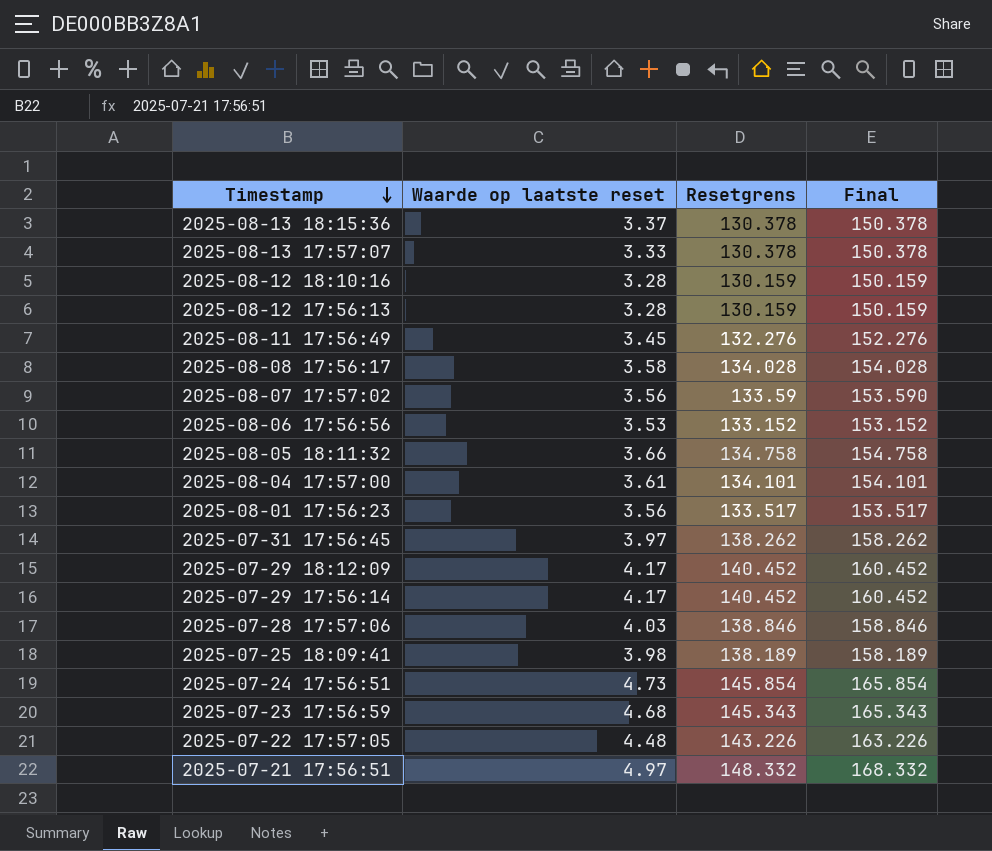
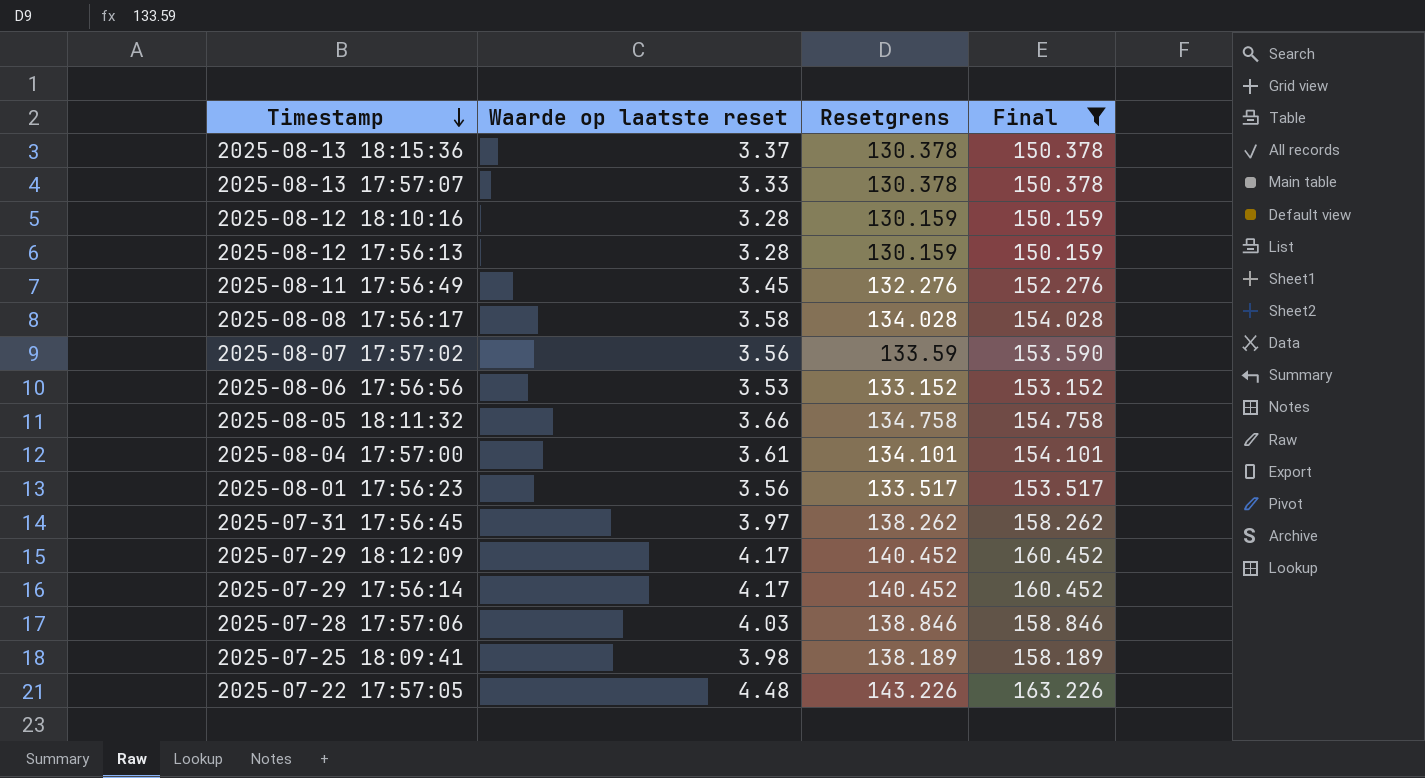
filter: none -> Final <= 163.226

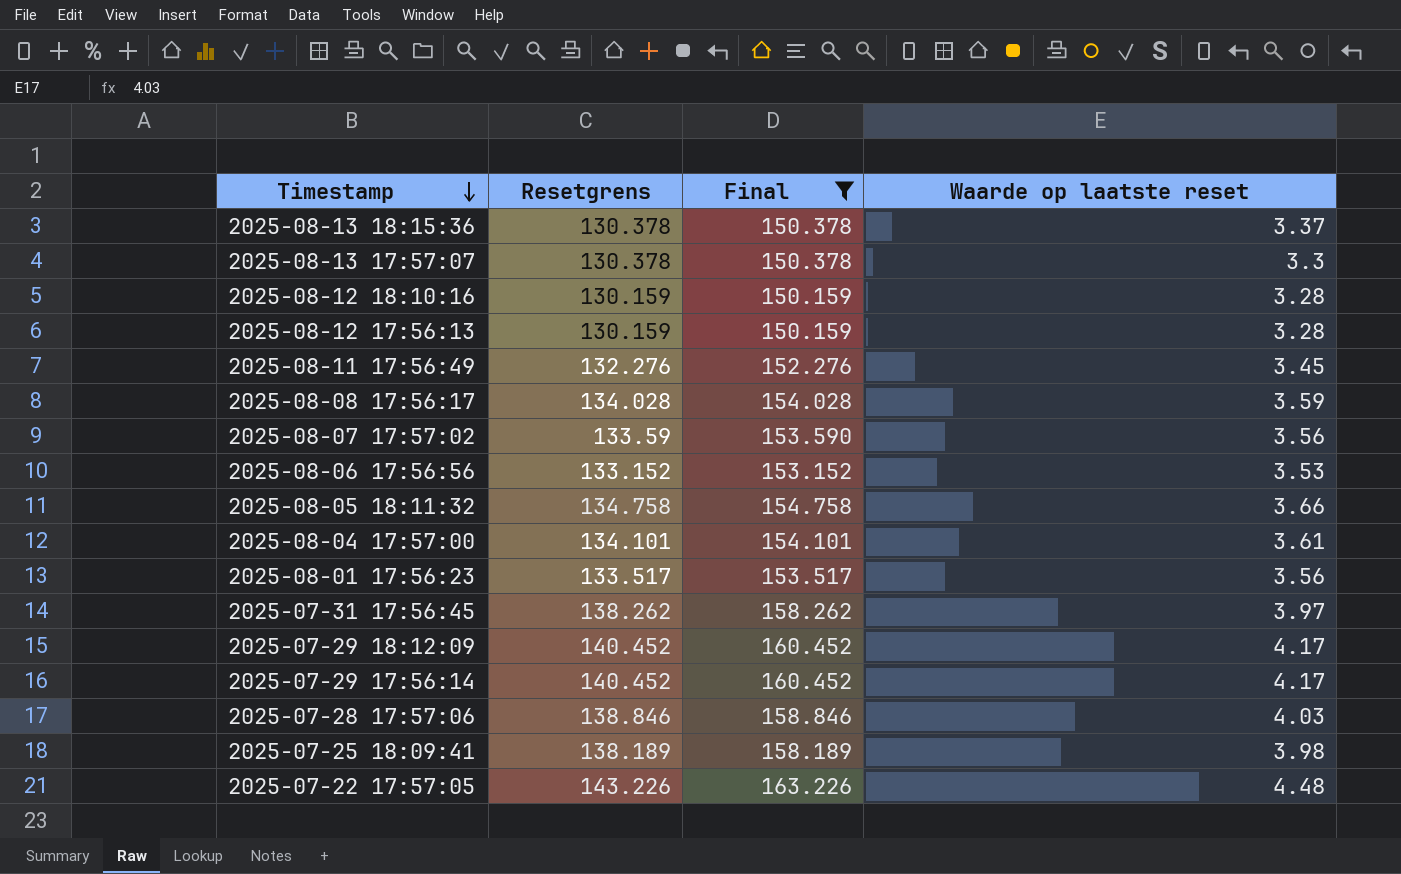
column Waarde op laatste reset | position: 2 -> 4
2025-08-13 17:57:07 | Waarde op laatste reset: 3.33 -> 3.3
2025-08-08 17:56:17 | Waarde op laatste reset: 3.58 -> 3.59

